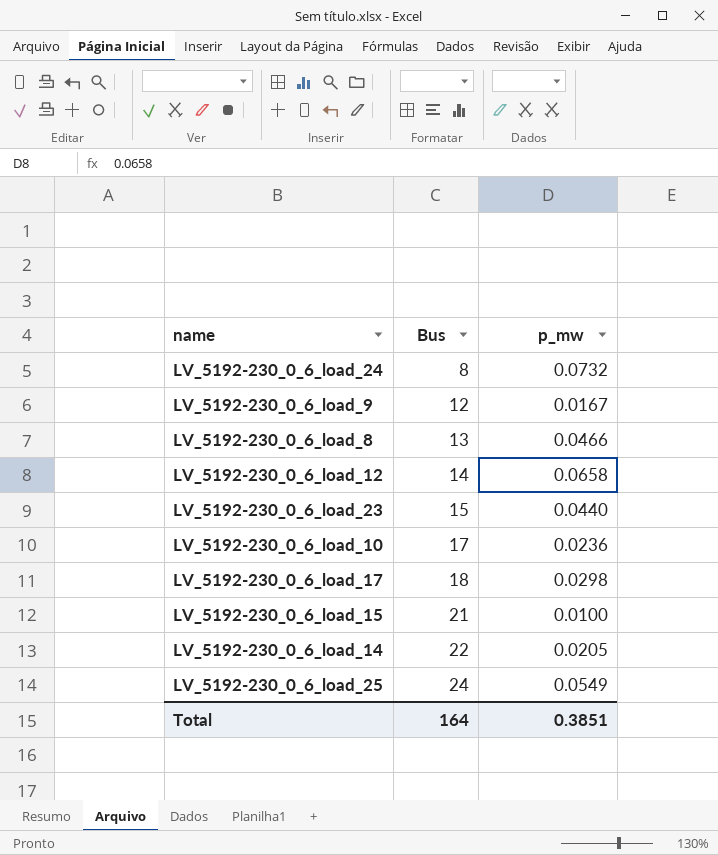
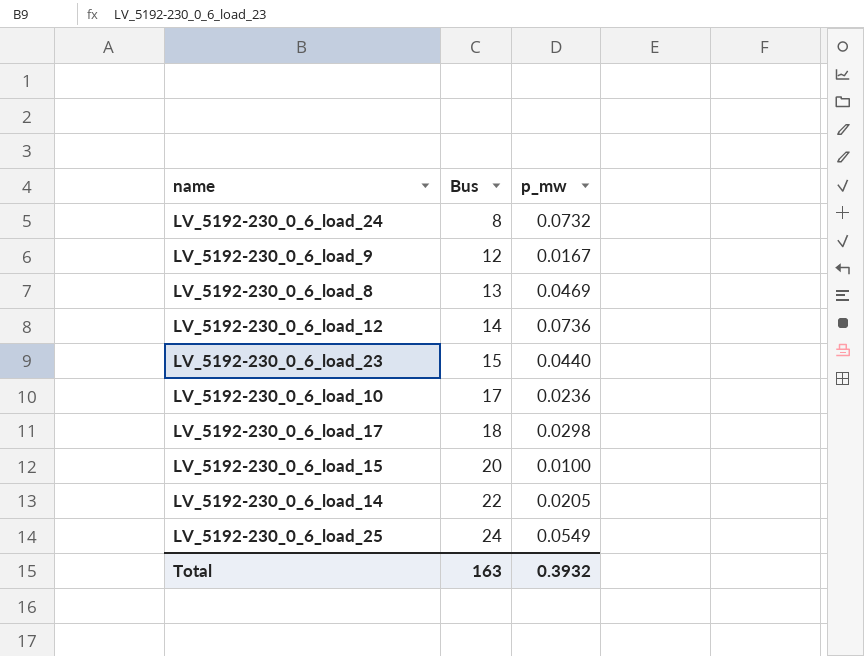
LV_5192-230_0_6_load_8 | p_mw: 0.0466 -> 0.0469
LV_5192-230_0_6_load_12 | p_mw: 0.0658 -> 0.0736
LV_5192-230_0_6_load_15 | Bus: 21 -> 20
Total | Bus: 164 -> 163
Total | p_mw: 0.3851 -> 0.3932

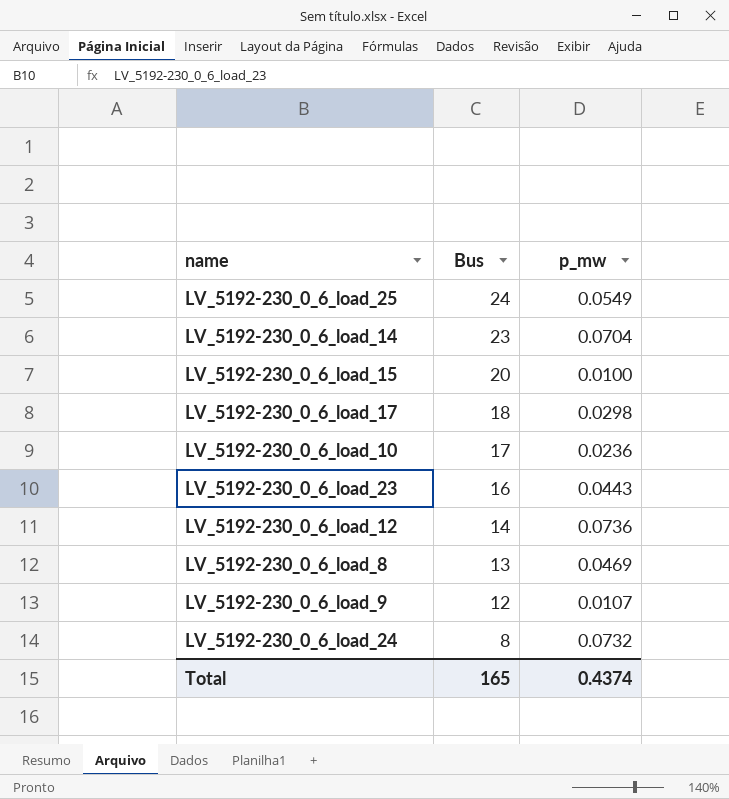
row order: Bus ascending -> Bus descending
LV_5192-230_0_6_load_14 | Bus: 22 -> 23
LV_5192-230_0_6_load_14 | p_mw: 0.0205 -> 0.0704
LV_5192-230_0_6_load_23 | Bus: 15 -> 16
LV_5192-230_0_6_load_23 | p_mw: 0.0440 -> 0.0443
LV_5192-230_0_6_load_9 | p_mw: 0.0167 -> 0.0107
Total | Bus: 163 -> 165
Total | p_mw: 0.3932 -> 0.4374

